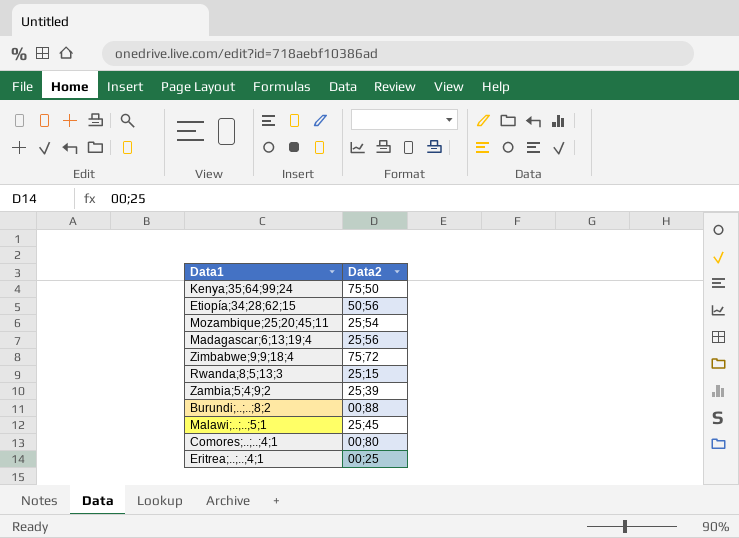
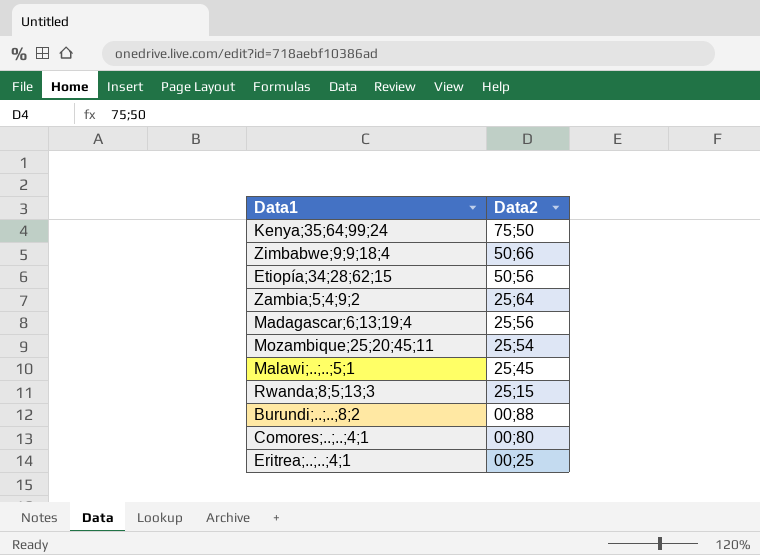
row order: none -> Data2 descending
Zimbabwe;9;9;18;4 | Data2: 75;72 -> 50;66
Zambia;5;4;9;2 | Data2: 25;39 -> 25;64

